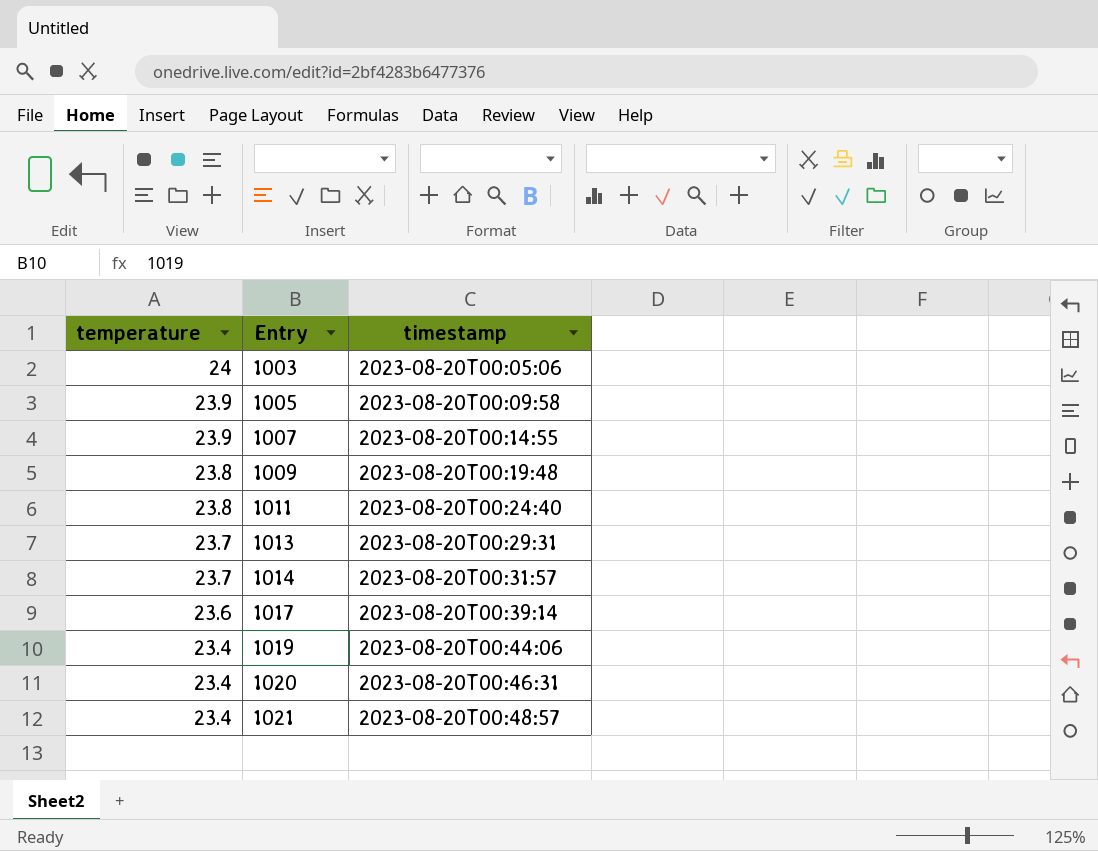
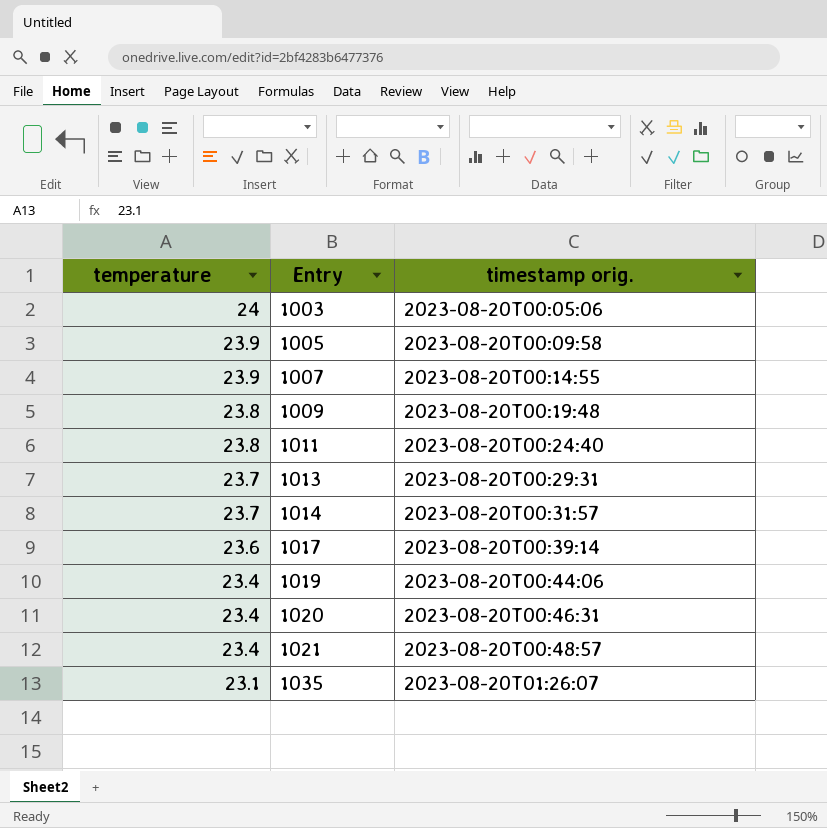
column name: timestamp -> timestamp orig.
row 1035: none -> 23.1 | 2023-08-20T01:26:07

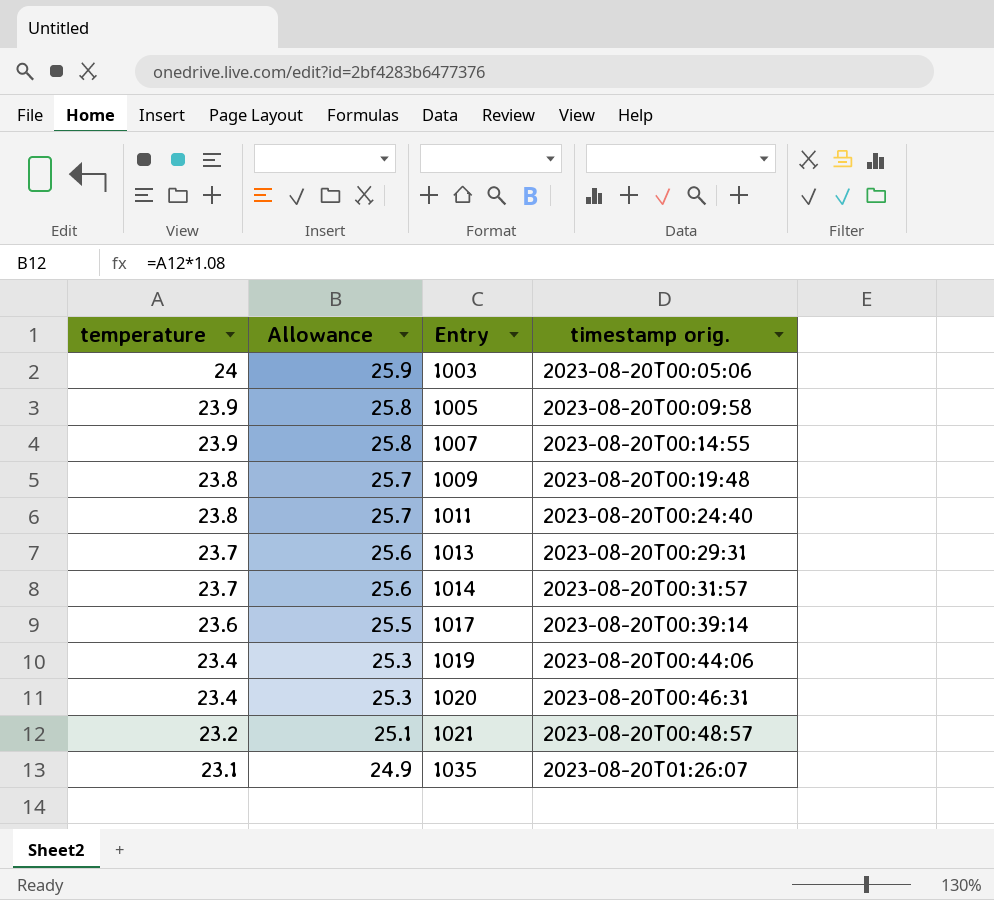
column Allowance | formula: none -> [temperature] * 1.08
1021 | temperature: 23.4 -> 23.2

